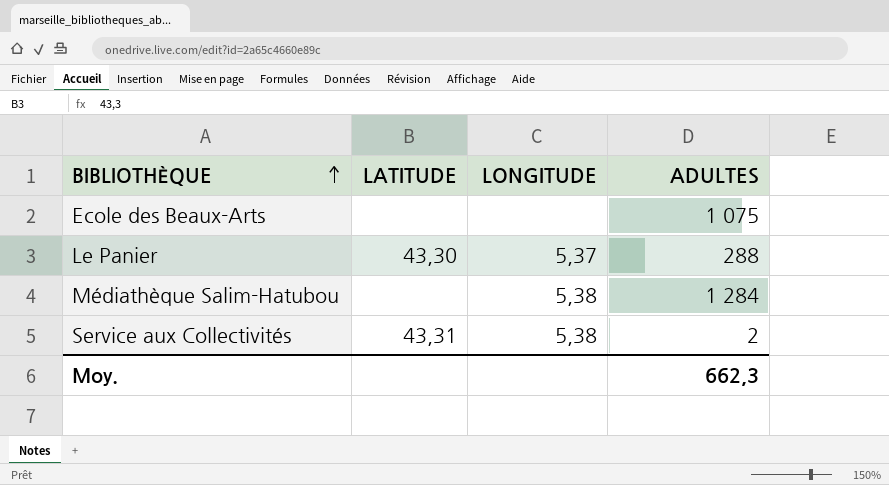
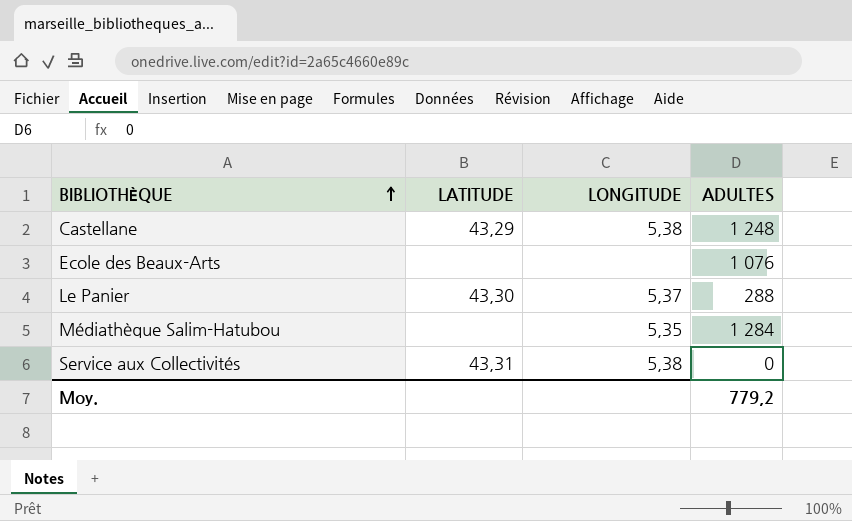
row Castellane: none -> 43,29 | 5,38 | 1 248
Ecole des Beaux-Arts | ADULTES: 1 075 -> 1 076
Médiathèque Salim-Hatubou | LONGITUDE: 5,38 -> 5,35
Service aux Collectivités | ADULTES: 2 -> 0
Moy. | ADULTES: 662,3 -> 779,2

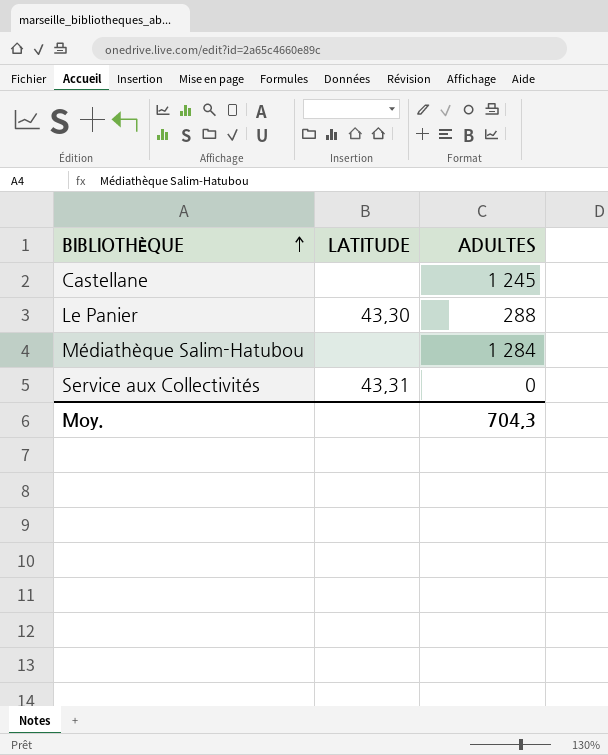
column LONGITUDE | position: 3 -> none
row Ecole des Beaux-Arts: none | none | 1 076 -> none
Castellane | LATITUDE: 43,29 -> none
Castellane | ADULTES: 1 248 -> 1 245
Moy. | ADULTES: 779,2 -> 704,3

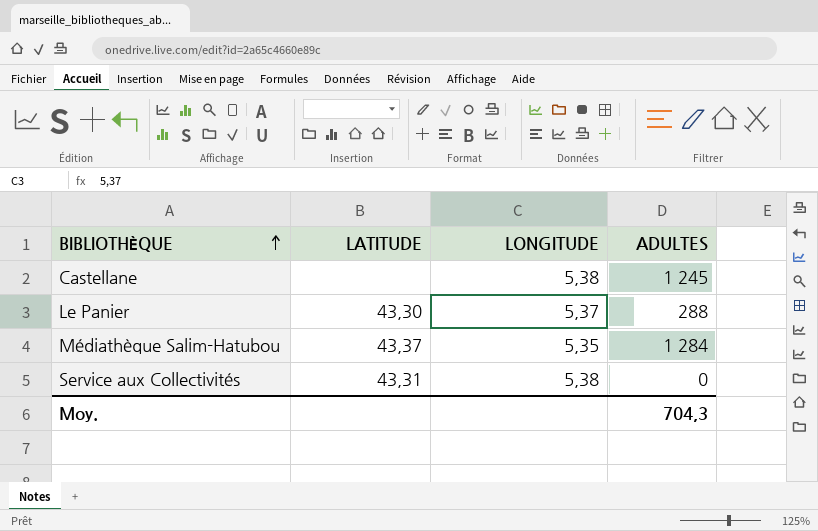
column LONGITUDE | position: none -> 3
Médiathèque Salim-Hatubou | LATITUDE: none -> 43,37

